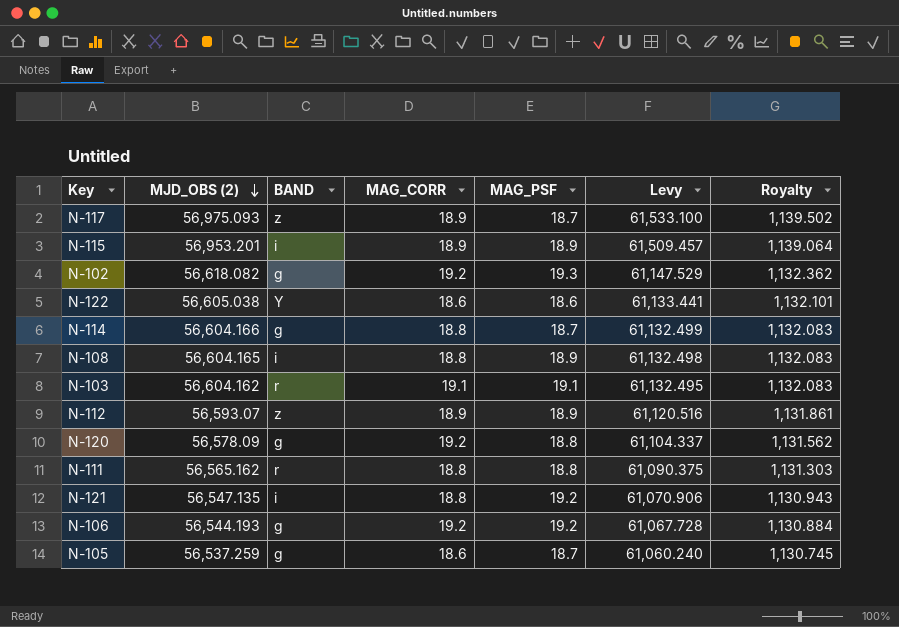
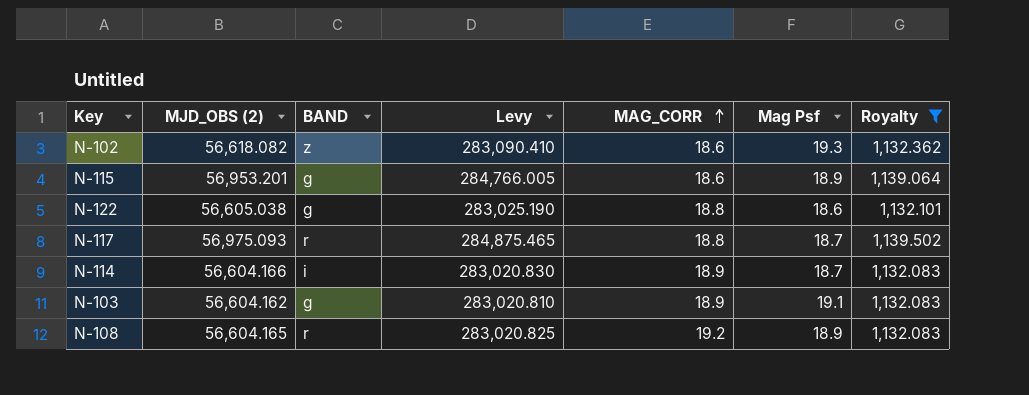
filter: none -> Royalty >= 1,132.083
row order: MJD_OBS (2) descending -> MAG_CORR ascending
column Levy | formula: [MJD_OBS (2)] * 1.08 -> [MJD_OBS (2)] * 5
column Levy | position: 6 -> 4
column name: MAG_PSF -> Mag Psf
N-102 | BAND: g -> z
N-102 | MAG_CORR: 19.2 -> 18.6
N-115 | BAND: i -> g
N-115 | MAG_CORR: 18.9 -> 18.6
N-122 | BAND: Y -> g
N-122 | MAG_CORR: 18.6 -> 18.8
N-117 | BAND: z -> r
N-117 | MAG_CORR: 18.9 -> 18.8
N-114 | BAND: g -> i
N-114 | MAG_CORR: 18.8 -> 18.9
N-103 | BAND: r -> g
N-103 | MAG_CORR: 19.1 -> 18.9
N-108 | BAND: i -> r
N-108 | MAG_CORR: 18.8 -> 19.2

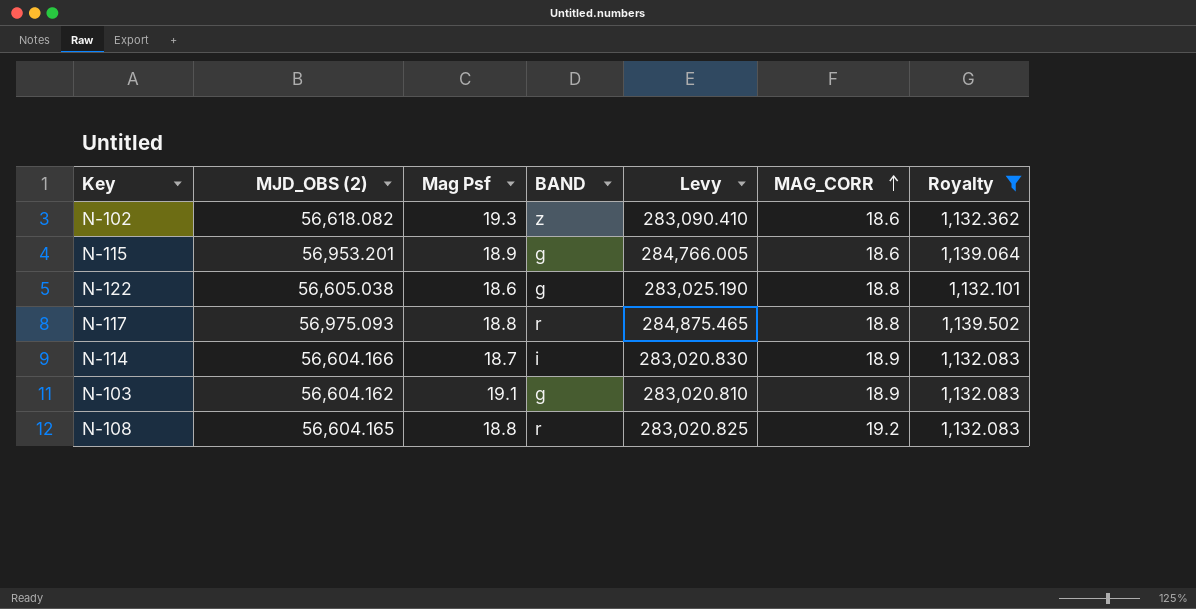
column Mag Psf | position: 6 -> 3
N-117 | Mag Psf: 18.7 -> 18.8
N-108 | Mag Psf: 18.9 -> 18.8

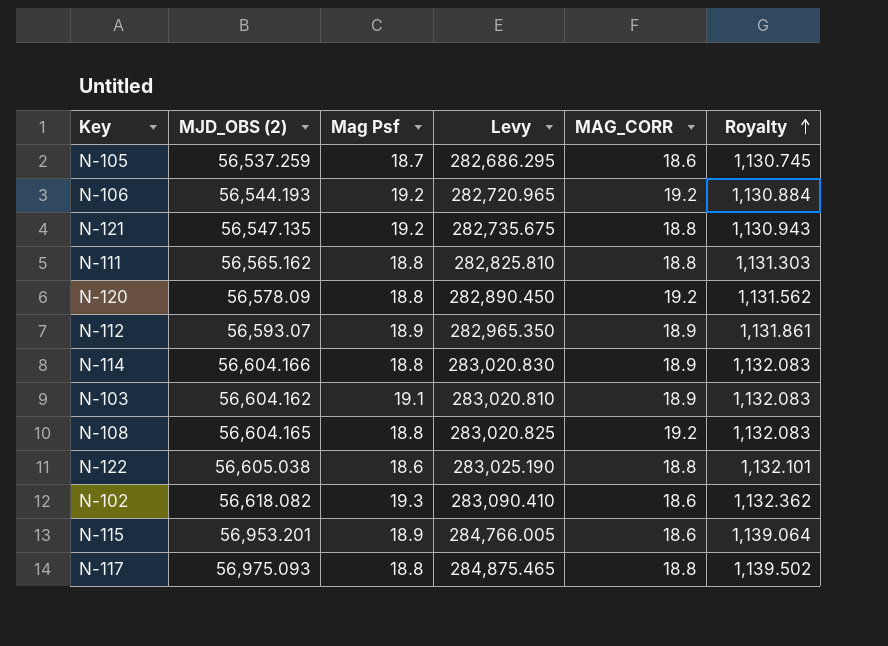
filter: Royalty >= 1,132.083 -> none
row order: MAG_CORR ascending -> Royalty ascending
column BAND | position: 4 -> none
N-114 | Mag Psf: 18.7 -> 18.8

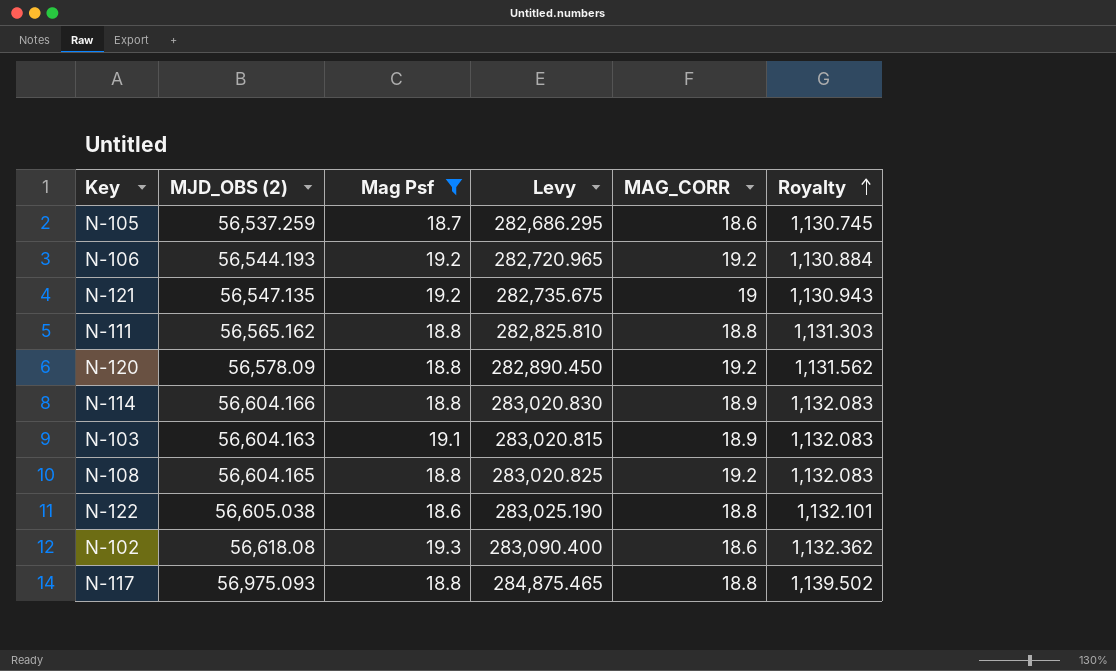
filter: none -> Mag Psf != 18.9
N-121 | MAG_CORR: 18.8 -> 19
N-103 | MJD_OBS (2): 56,604.162 -> 56,604.163
N-103 | Levy: 283,020.810 -> 283,020.815
N-102 | MJD_OBS (2): 56,618.082 -> 56,618.08
N-102 | Levy: 283,090.410 -> 283,090.400

